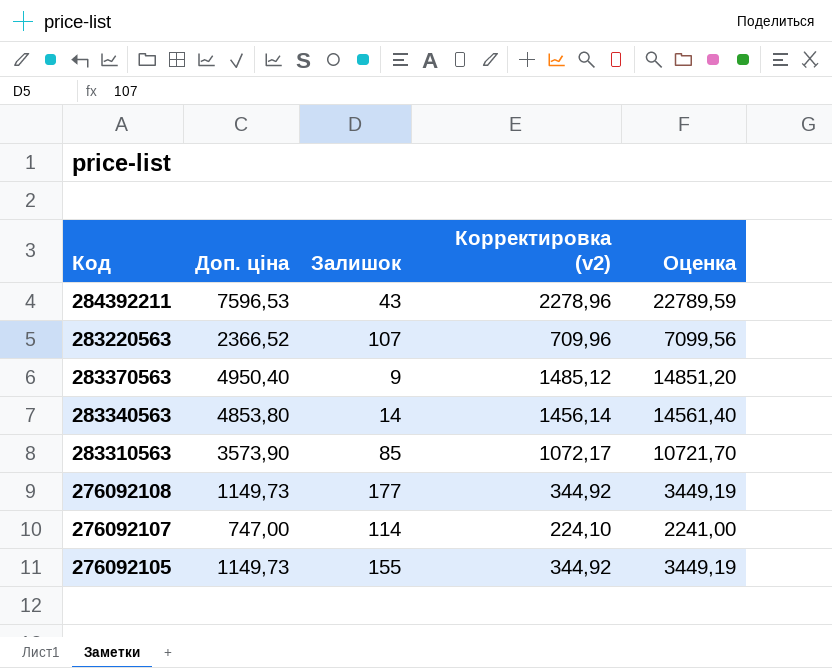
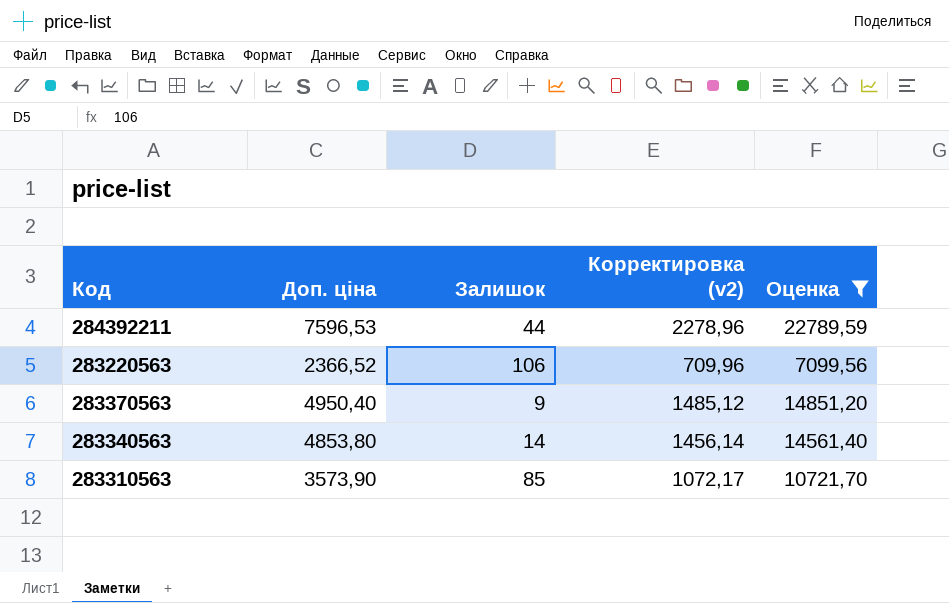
filter: none -> Оценка >= 7099,56
284392211 | Залишок: 43 -> 44
283220563 | Залишок: 107 -> 106

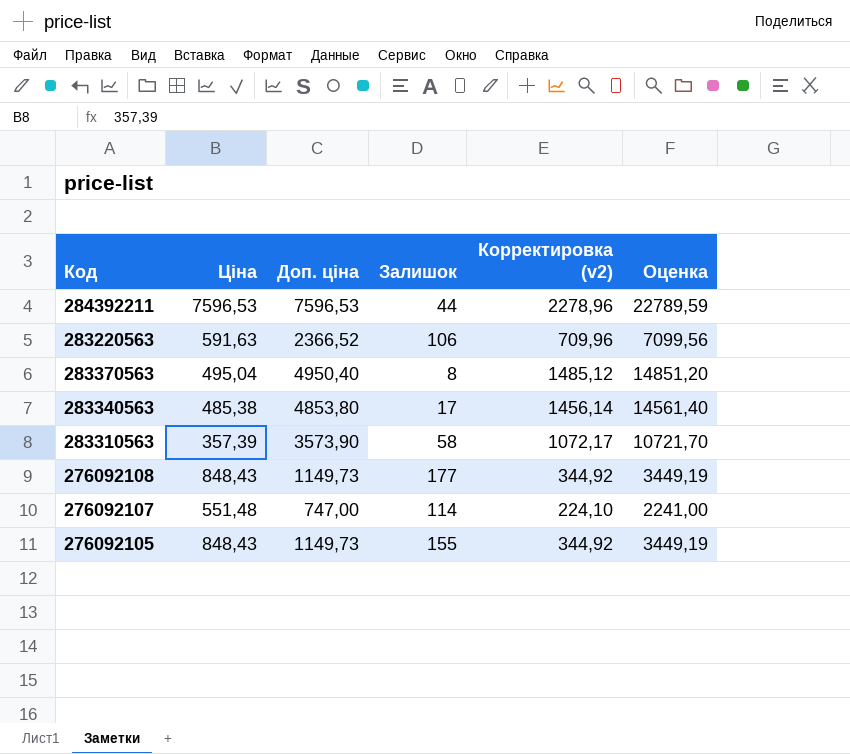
filter: Оценка >= 7099,56 -> none
column Ціна | position: none -> 2
283370563 | Залишок: 9 -> 8
283340563 | Залишок: 14 -> 17
283310563 | Залишок: 85 -> 58

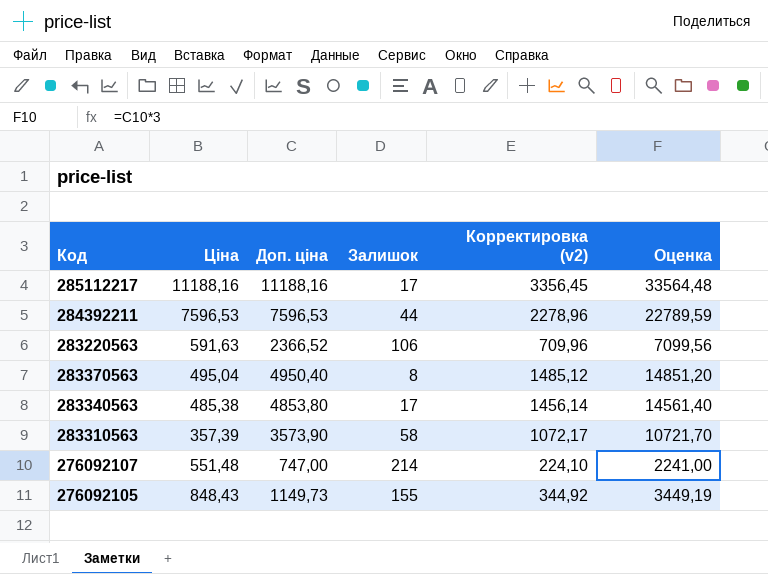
row 276092108: 848,43 | 1149,73 | 177 | 344,92 | 3449,19 -> none
row 285112217: none -> 11188,16 | 11188,16 | 17 | 3356,45 | 33564,48
276092107 | Залишок: 114 -> 214

